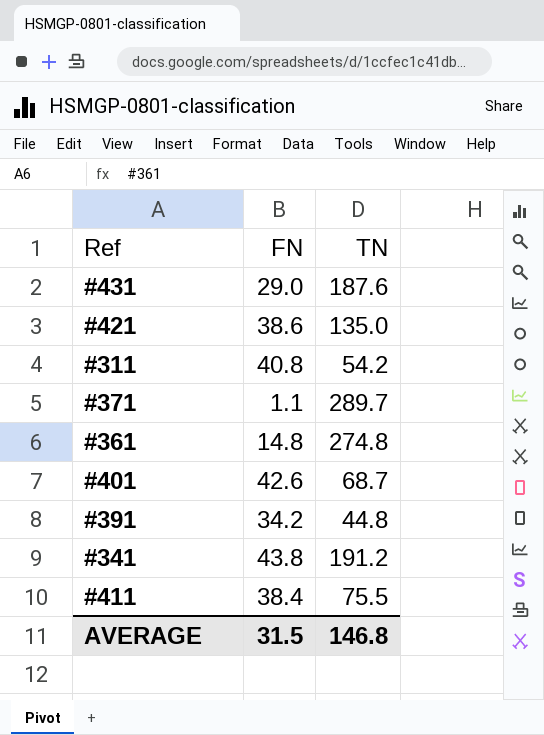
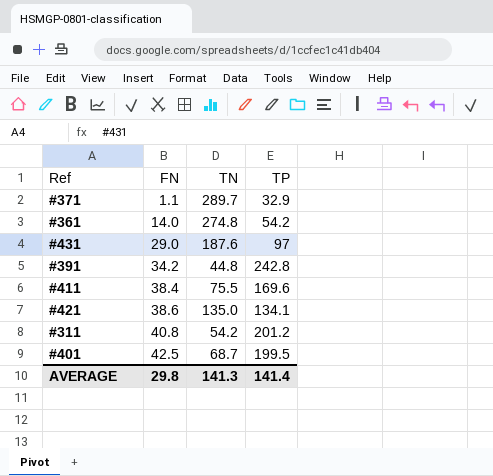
row order: none -> FN ascending
column TP | position: none -> 4
row #341: 43.8 | 191.2 -> none
#361 | FN: 14.8 -> 14.0
#401 | FN: 42.6 -> 42.5
AVERAGE | FN: 31.5 -> 29.8
AVERAGE | TN: 146.8 -> 141.3

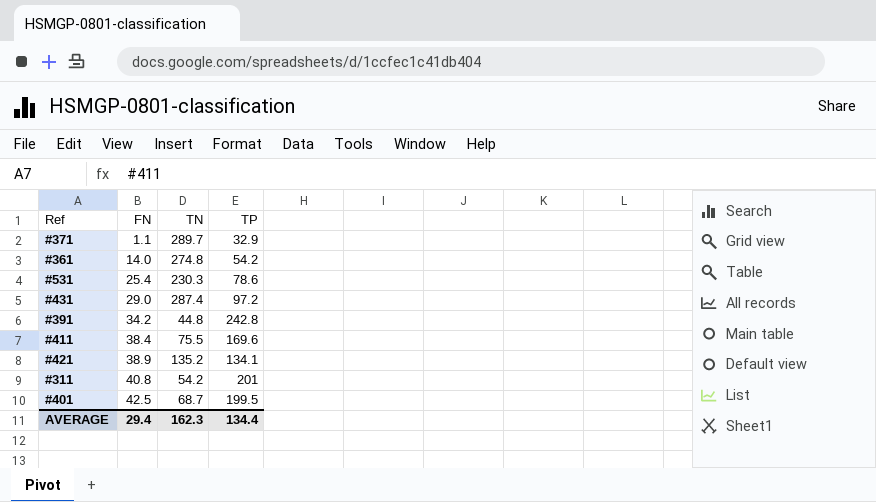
row #531: none -> 25.4 | 230.3 | 78.6
#431 | TN: 187.6 -> 287.4
#431 | TP: 97 -> 97.2
#421 | FN: 38.6 -> 38.9
#421 | TN: 135.0 -> 135.2
#311 | TP: 201.2 -> 201
AVERAGE | FN: 29.8 -> 29.4
AVERAGE | TN: 141.3 -> 162.3
AVERAGE | TP: 141.4 -> 134.4

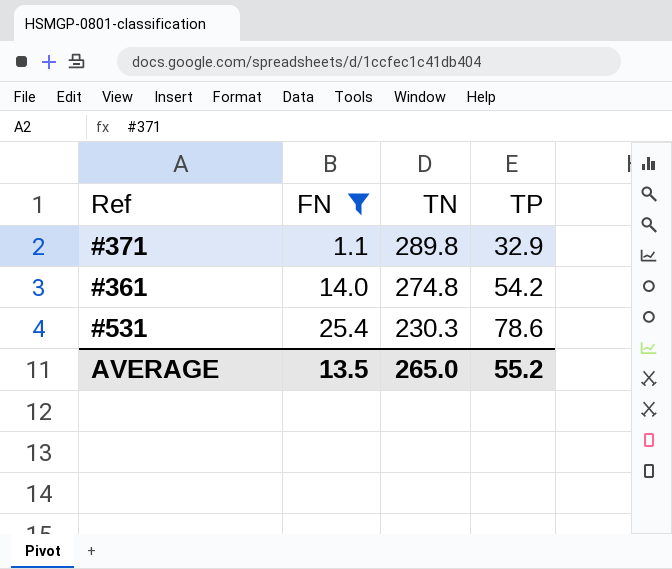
filter: none -> FN <= 25.4
#371 | TN: 289.7 -> 289.8
AVERAGE | FN: 29.4 -> 13.5
AVERAGE | TN: 162.3 -> 265.0
AVERAGE | TP: 134.4 -> 55.2

